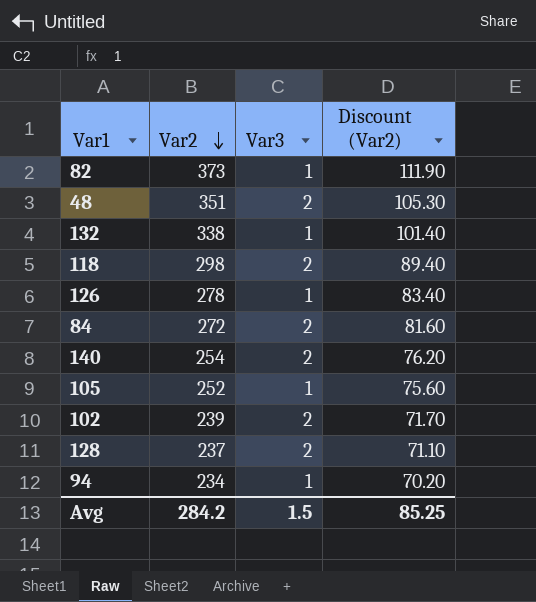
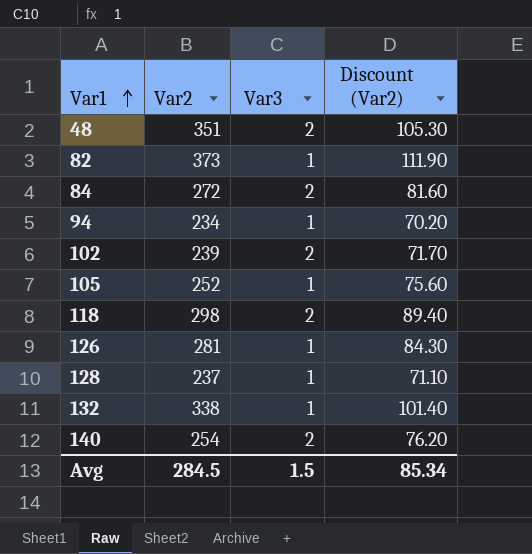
row order: Var2 descending -> Var1 ascending
126 | Var2: 278 -> 281
126 | Discount (Var2): 83.40 -> 84.30
128 | Var3: 2 -> 1
Avg | Var2: 284.2 -> 284.5
Avg | Discount (Var2): 85.25 -> 85.34

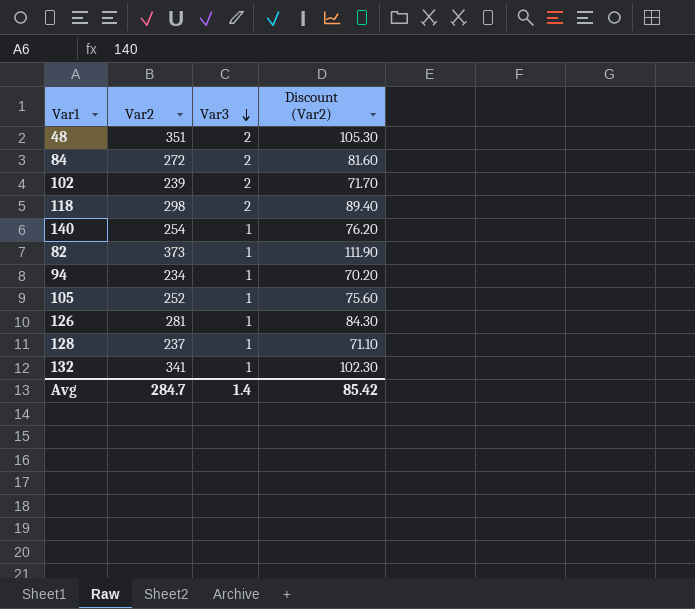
row order: Var1 ascending -> Var3 descending
140 | Var3: 2 -> 1
132 | Var2: 338 -> 341
132 | Discount (Var2): 101.40 -> 102.30
Avg | Var2: 284.5 -> 284.7
Avg | Var3: 1.5 -> 1.4
Avg | Discount (Var2): 85.34 -> 85.42

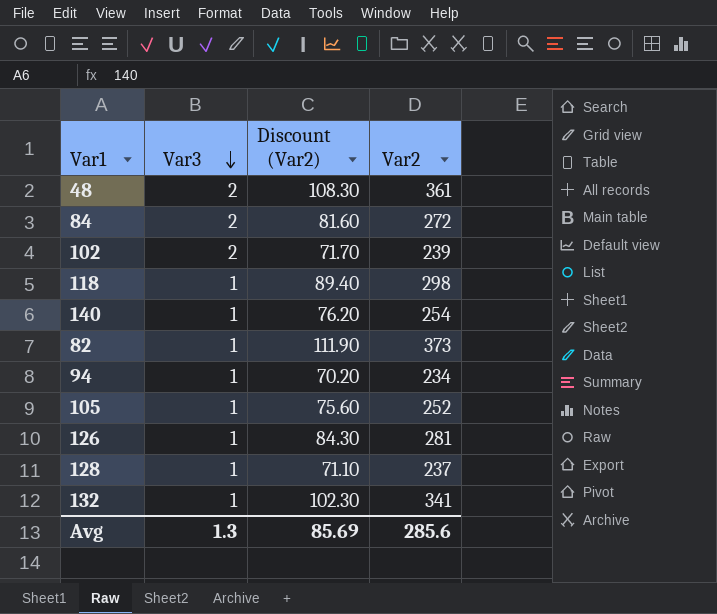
column Var2 | position: 2 -> 4
48 | Discount (Var2): 105.30 -> 108.30
48 | Var2: 351 -> 361
118 | Var3: 2 -> 1
Avg | Var3: 1.4 -> 1.3
Avg | Discount (Var2): 85.42 -> 85.69
Avg | Var2: 284.7 -> 285.6

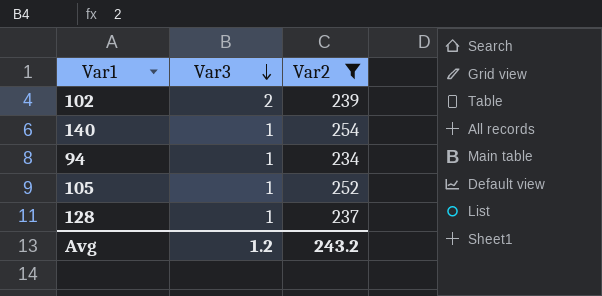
filter: none -> Var2 <= 254
column Discount (Var2) | formula: [Var2] * 0.3 -> none
Avg | Var3: 1.3 -> 1.2
Avg | Var2: 285.6 -> 243.2

